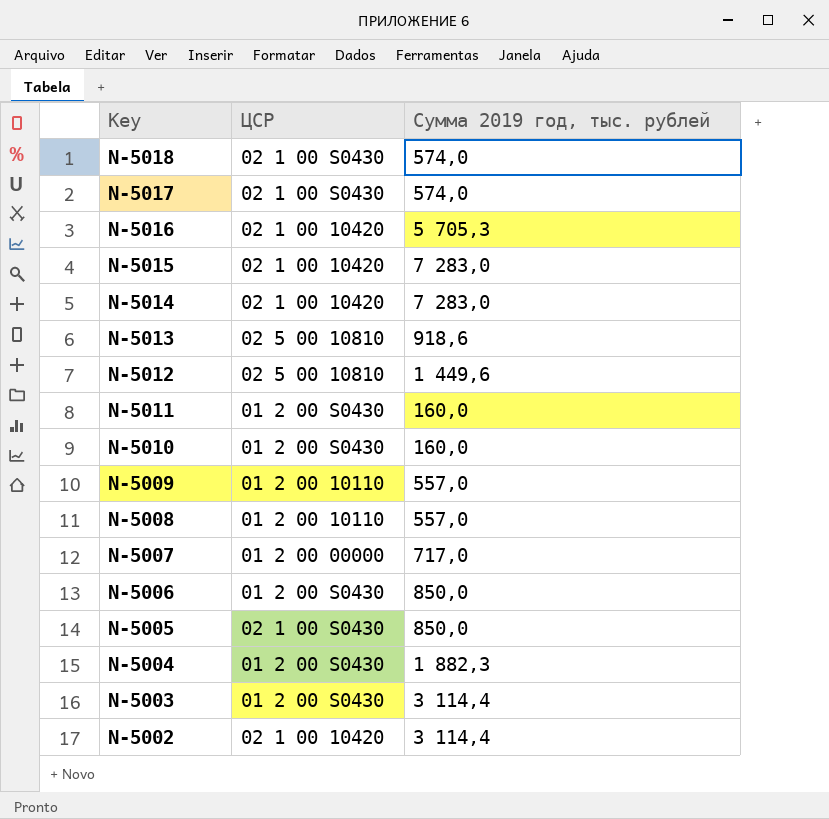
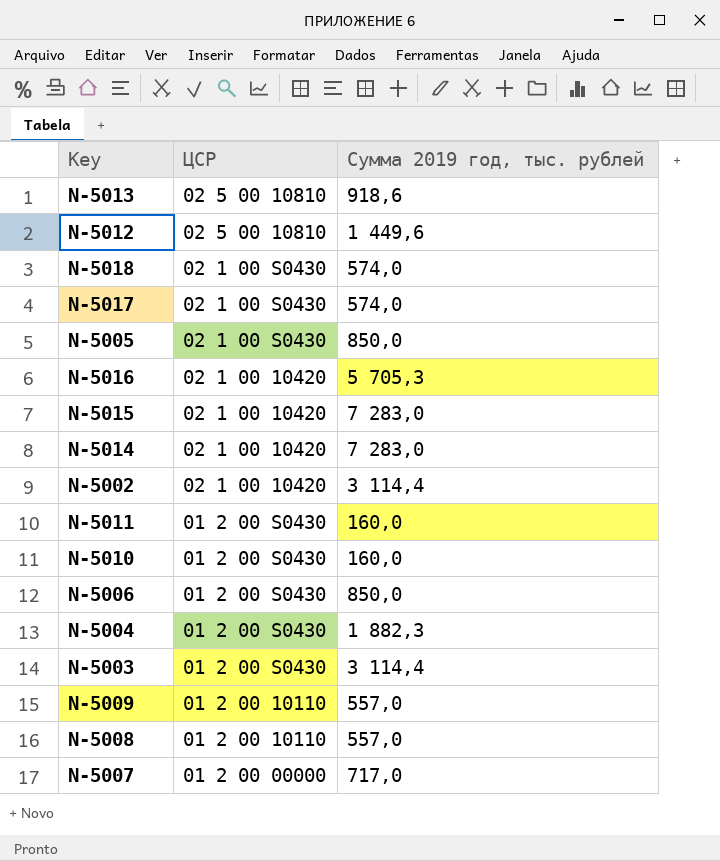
row order: Key descending -> ЦСР descending

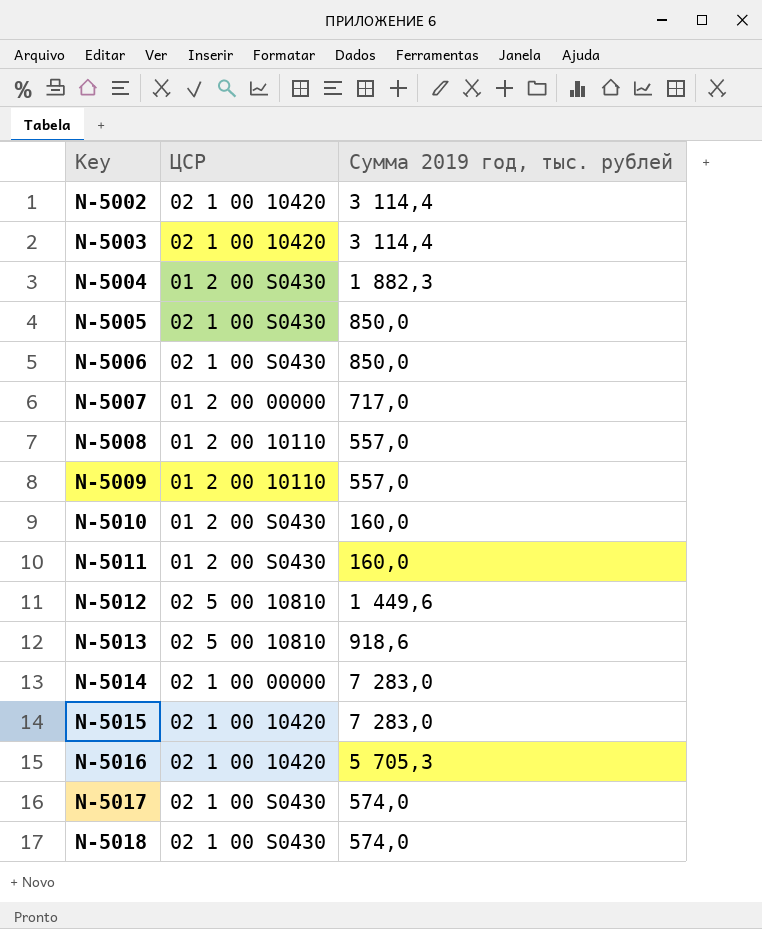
row order: ЦСР descending -> Key ascending
N-5003 | ЦСР: 01 2 00 S0430 -> 02 1 00 10420
N-5006 | ЦСР: 01 2 00 S0430 -> 02 1 00 S0430
N-5014 | ЦСР: 02 1 00 10420 -> 02 1 00 00000

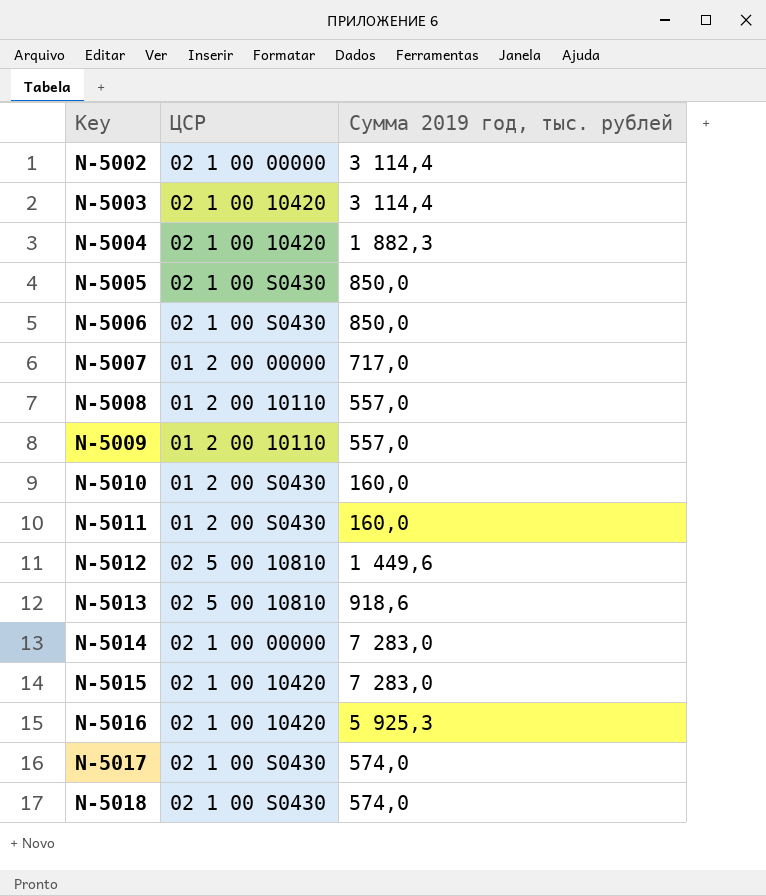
N-5002 | ЦСР: 02 1 00 10420 -> 02 1 00 00000
N-5004 | ЦСР: 01 2 00 S0430 -> 02 1 00 10420
N-5016 | Сумма 2019 год, тыс. рублей: 5 705,3 -> 5 925,3

